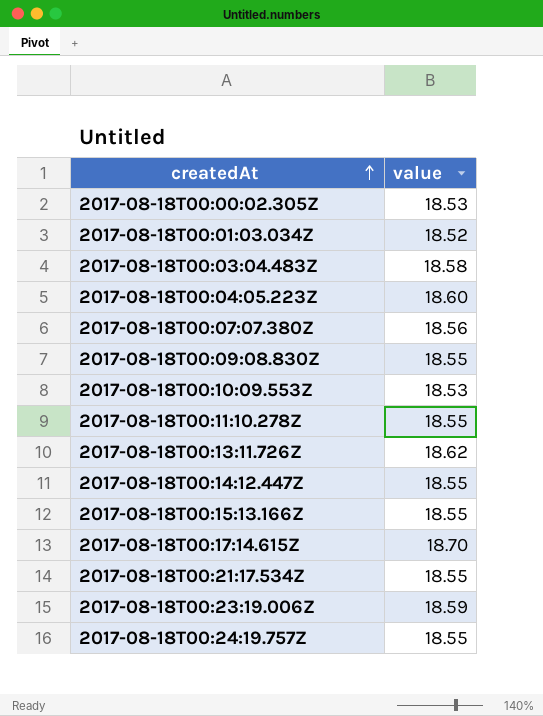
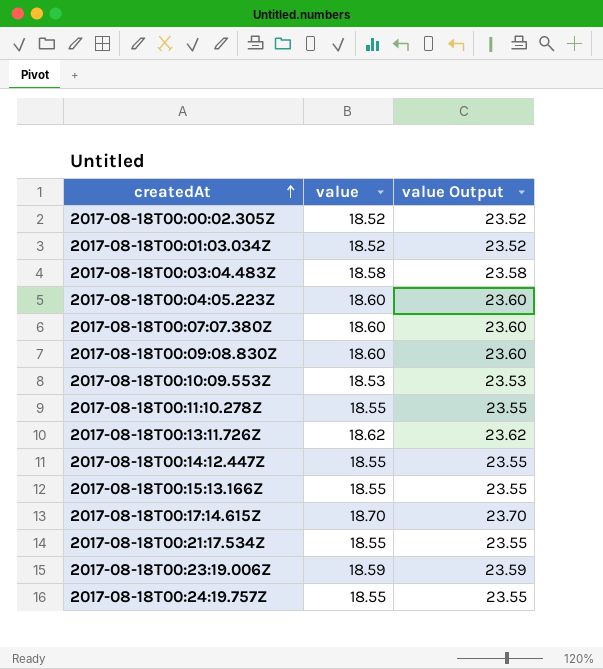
column value Output | formula: none -> [value] + 5
2017-08-18T00:00:02.305Z | value: 18.53 -> 18.52
2017-08-18T00:07:07.380Z | value: 18.56 -> 18.60
2017-08-18T00:09:08.830Z | value: 18.55 -> 18.60

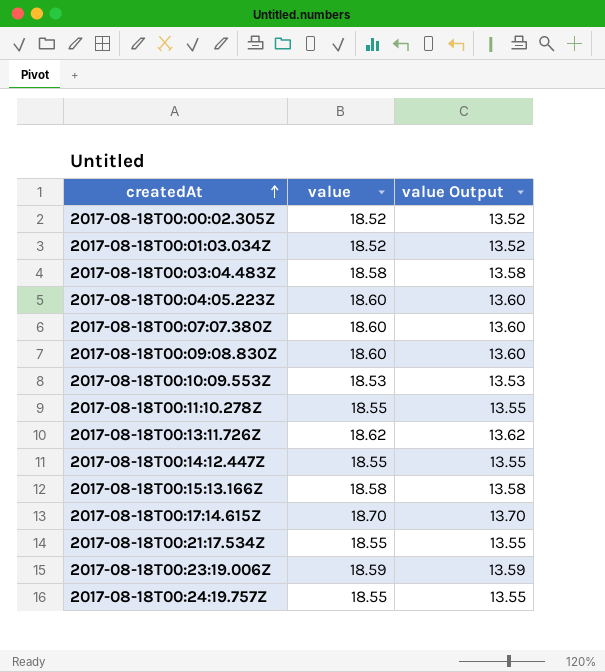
column value Output | formula: [value] + 5 -> [value] - 5
2017-08-18T00:15:13.166Z | value: 18.55 -> 18.58

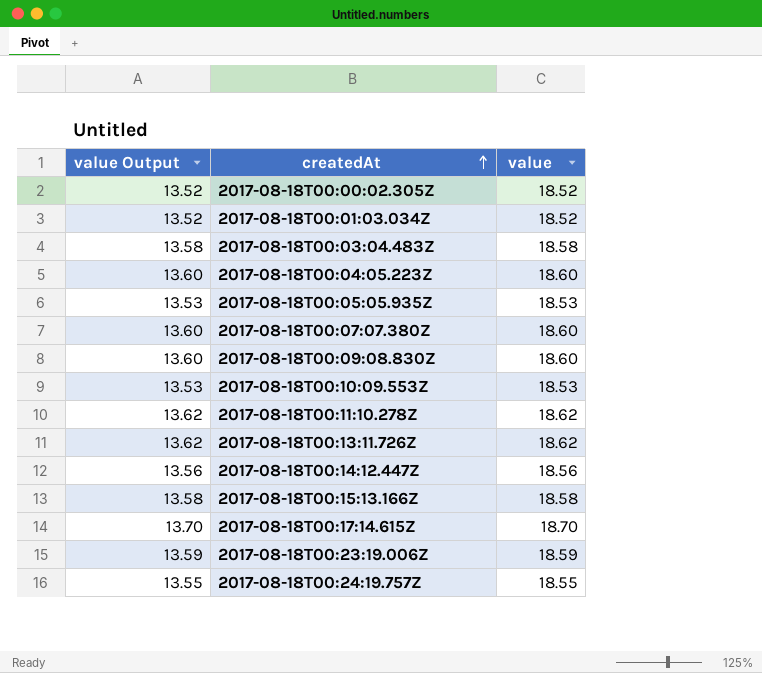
column value Output | position: 3 -> 1
row 2017-08-18T00:21:17.534Z: 18.55 | 13.55 -> none
row 2017-08-18T00:05:05.935Z: none -> 13.53 | 18.53
2017-08-18T00:11:10.278Z | value Output: 13.55 -> 13.62
2017-08-18T00:11:10.278Z | value: 18.55 -> 18.62
2017-08-18T00:14:12.447Z | value Output: 13.55 -> 13.56
2017-08-18T00:14:12.447Z | value: 18.55 -> 18.56

